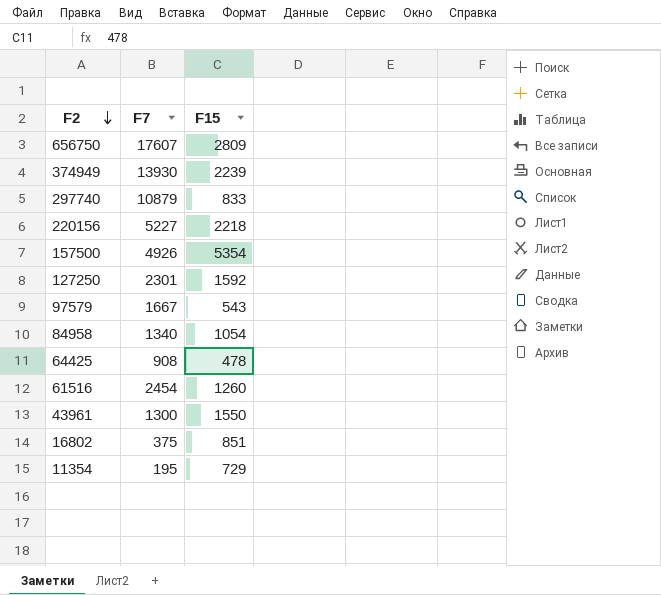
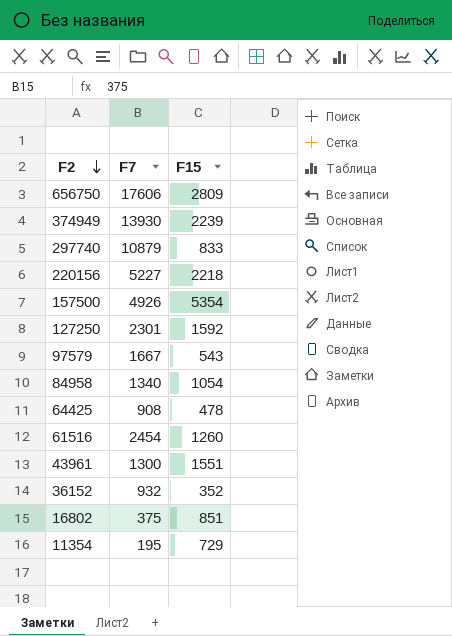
656750 | F7: 17607 -> 17606
43961 | F15: 1550 -> 1551
row 36152: none -> 932 | 352

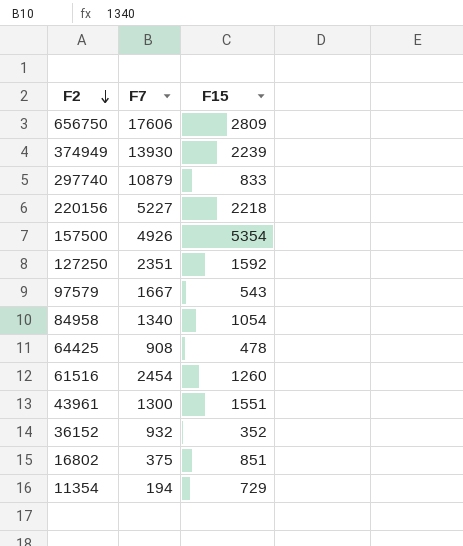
127250 | F7: 2301 -> 2351
11354 | F7: 195 -> 194

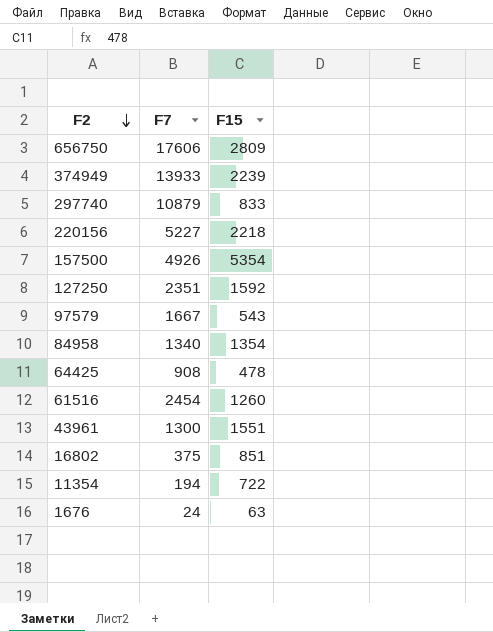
row 36152: 932 | 352 -> none
374949 | F7: 13930 -> 13933
84958 | F15: 1054 -> 1354
11354 | F15: 729 -> 722
row 1676: none -> 24 | 63

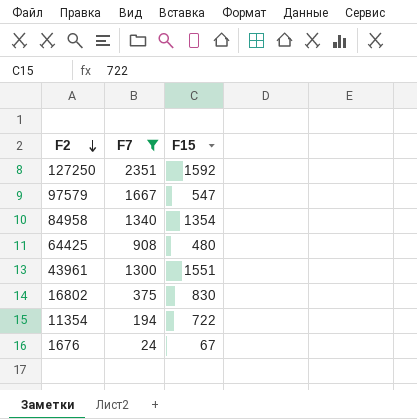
filter: none -> F7 <= 2351
97579 | F15: 543 -> 547
64425 | F15: 478 -> 480
16802 | F15: 851 -> 830
1676 | F15: 63 -> 67

